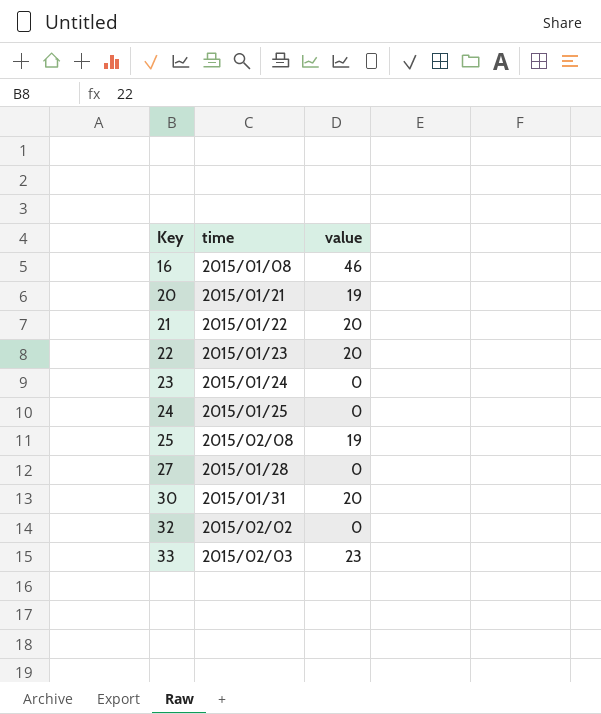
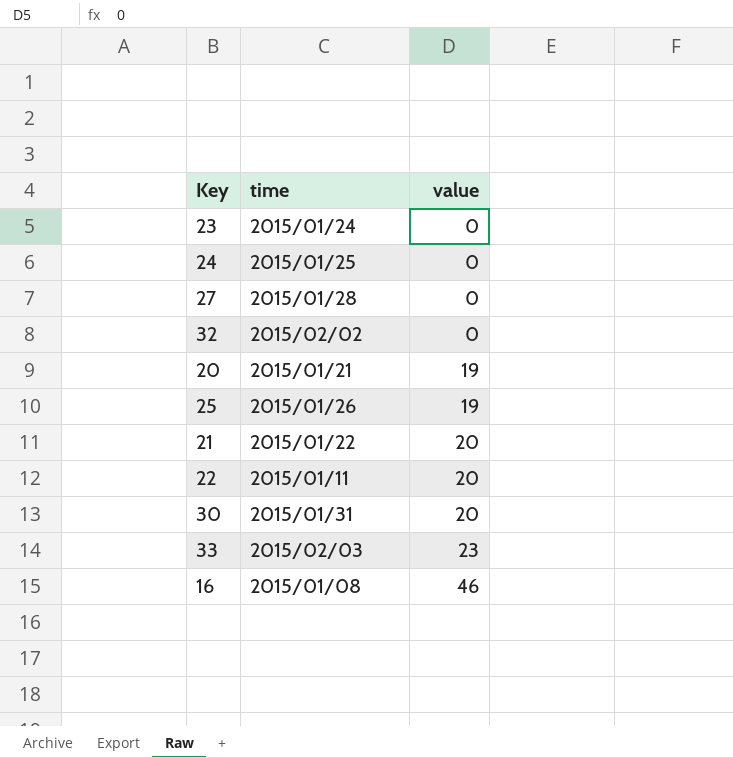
row order: Key ascending -> value ascending
25 | time: 2015/02/08 -> 2015/01/26
22 | time: 2015/01/23 -> 2015/01/11

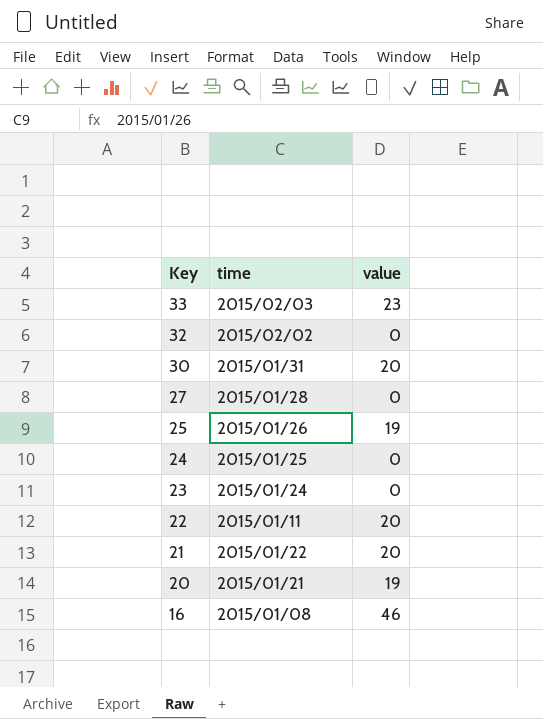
row order: value ascending -> Key descending

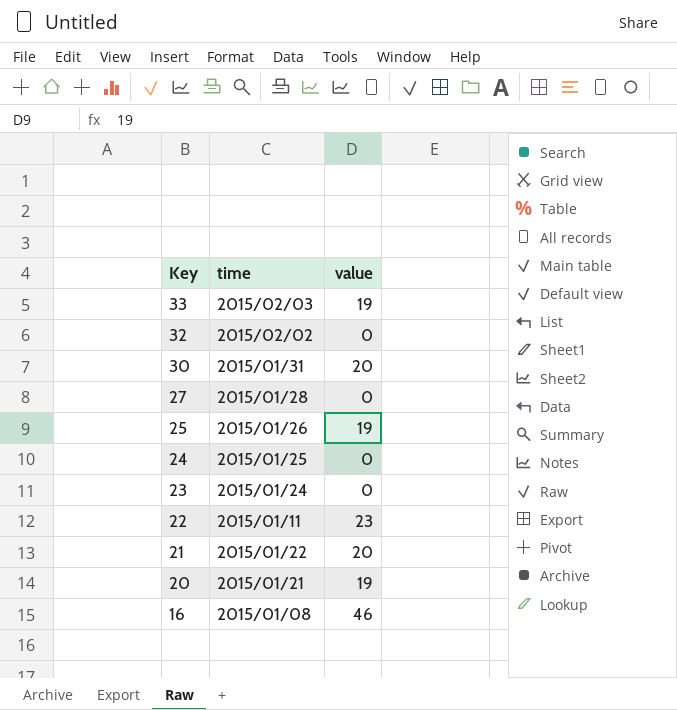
33 | value: 23 -> 19
22 | value: 20 -> 23

